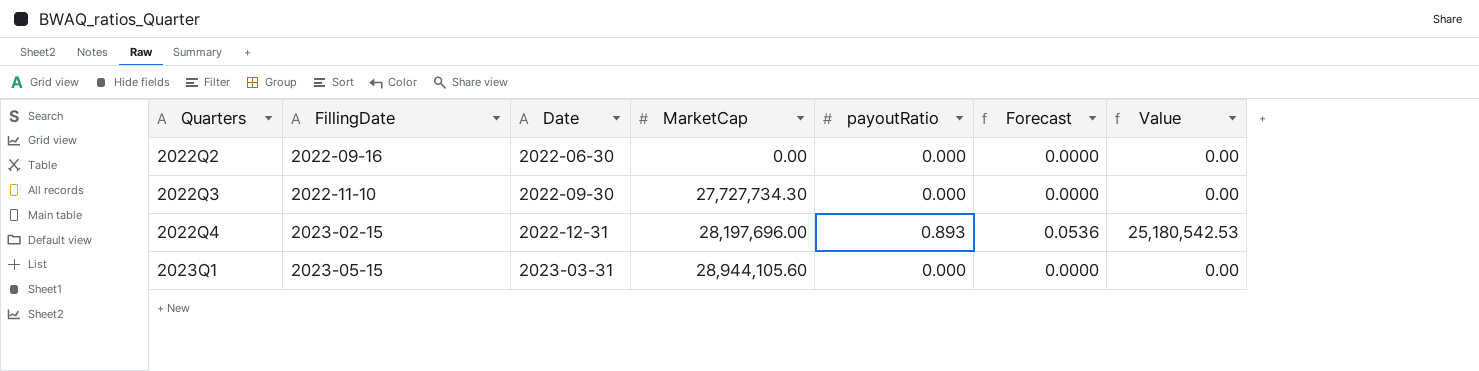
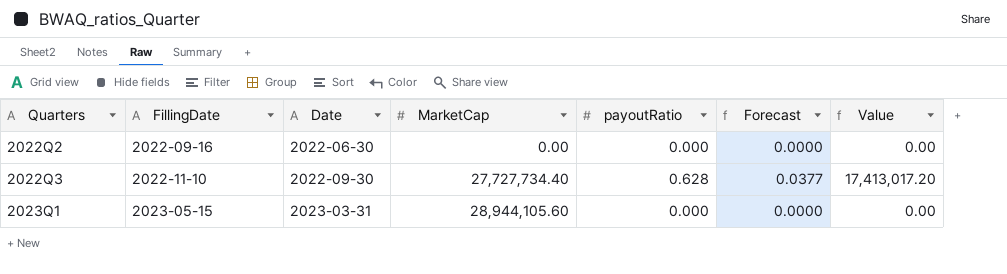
row 2022Q4: 2023-02-15 | 2022-12-31 | 28,197,696.00 | 0.893 | 0.0536 | 25,180,542.53 -> none
2022Q3 | MarketCap: 27,727,734.30 -> 27,727,734.40
2022Q3 | payoutRatio: 0.000 -> 0.628
2022Q3 | Forecast: 0.0000 -> 0.0377
2022Q3 | Value: 0.00 -> 17,413,017.20

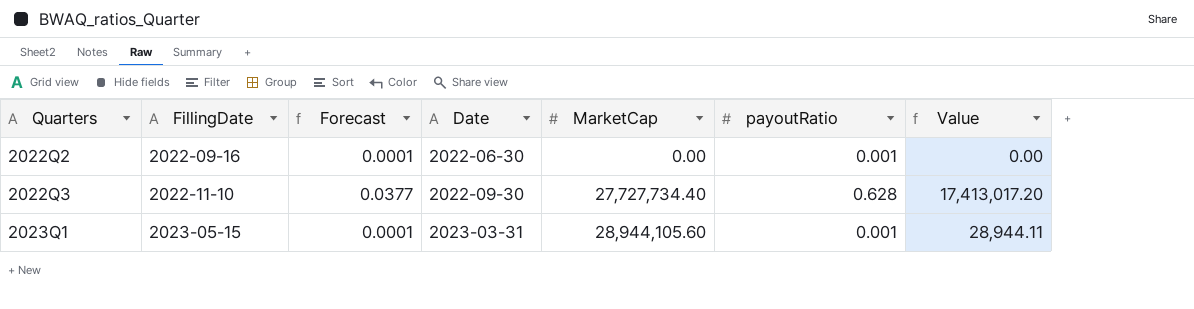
column Forecast | position: 6 -> 3
2022Q2 | Forecast: 0.0000 -> 0.0001
2022Q2 | payoutRatio: 0.000 -> 0.001
2023Q1 | Forecast: 0.0000 -> 0.0001
2023Q1 | payoutRatio: 0.000 -> 0.001
2023Q1 | Value: 0.00 -> 28,944.11

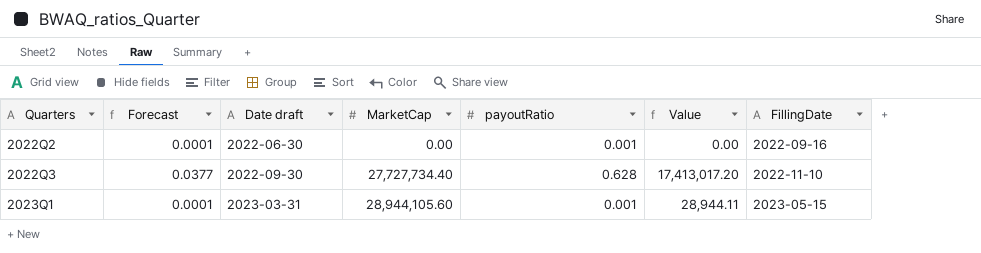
column name: Date -> Date draft
column FillingDate | position: 2 -> 7

